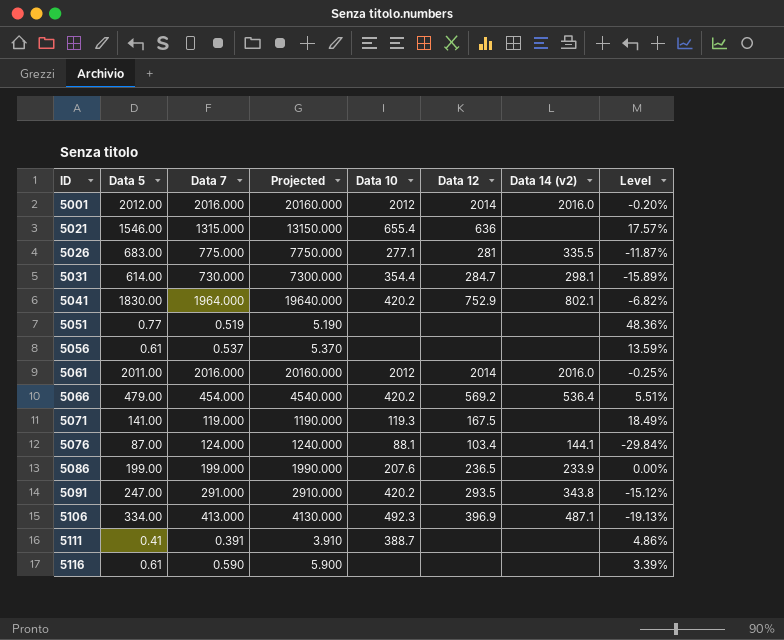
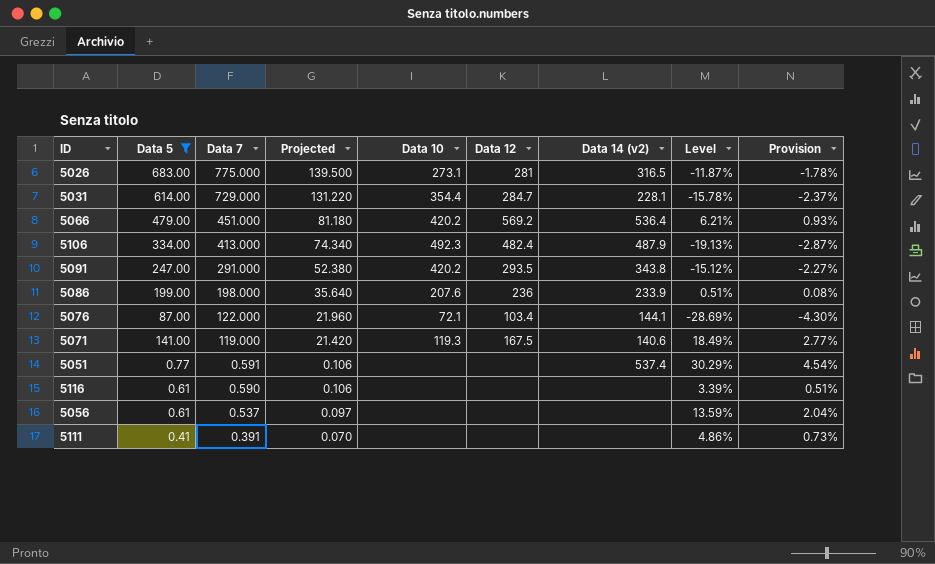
filter: none -> Data 5 <= 683.00
row order: ID ascending -> Data 7 descending
column Projected | formula: [Data 7] * 10 -> [Data 7] * 0.18
column Provision | formula: none -> [Level] * 0.15
5026 | Data 10: 277.1 -> 273.1
5026 | Data 14 (v2): 335.5 -> 316.5
5031 | Data 7: 730.000 -> 729.000
5031 | Data 14 (v2): 298.1 -> 228.1
5031 | Level: -15.89% -> -15.78%
5066 | Data 7: 454.000 -> 451.000
5066 | Level: 5.51% -> 6.21%
5106 | Data 12: 396.9 -> 482.4
5106 | Data 14 (v2): 487.1 -> 487.9
5086 | Data 7: 199.000 -> 198.000
5086 | Data 12: 236.5 -> 236
5086 | Level: 0.00% -> 0.51%
5076 | Data 7: 124.000 -> 122.000
5076 | Data 10: 88.1 -> 72.1
5076 | Level: -29.84% -> -28.69%
5071 | Data 14 (v2): none -> 140.6
5051 | Data 7: 0.519 -> 0.591
5051 | Data 14 (v2): none -> 537.4
5051 | Level: 48.36% -> 30.29%
5111 | Data 10: 388.7 -> none

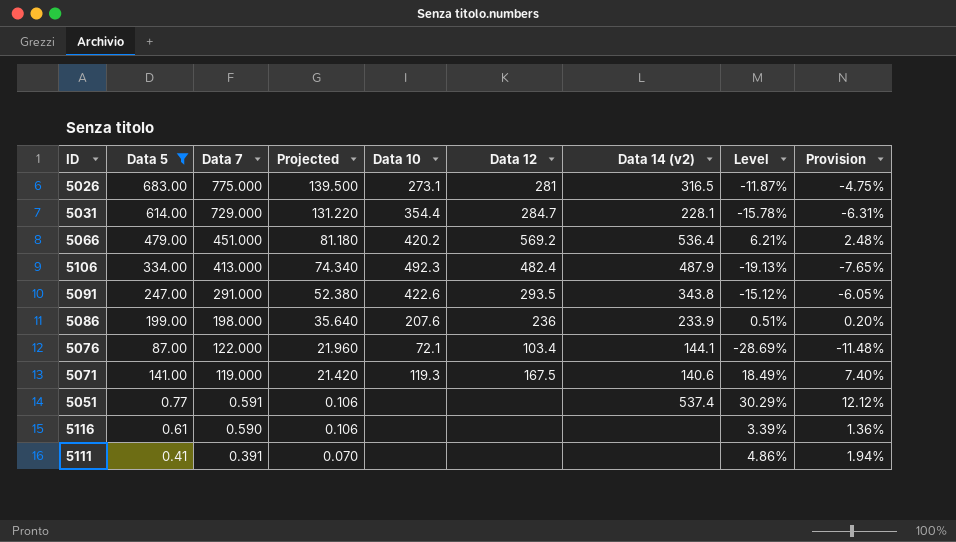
column Provision | formula: [Level] * 0.15 -> [Level] * 0.4
row 5056: 0.61 | 0.537 | 0.097 | none | none | none | 13.59% | 2.04% -> none
5091 | Data 10: 420.2 -> 422.6

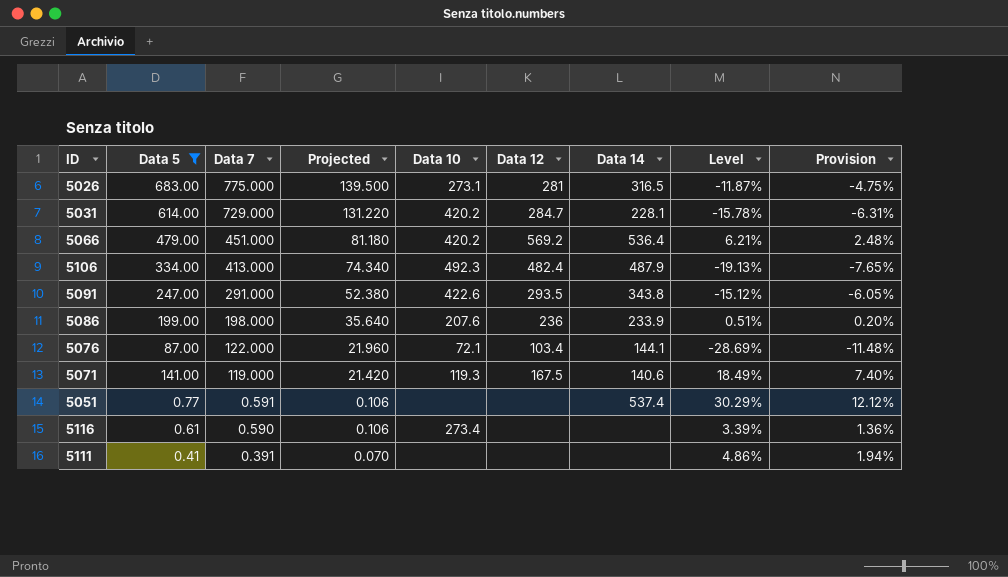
column name: Data 14 (v2) -> Data 14
5031 | Data 10: 354.4 -> 420.2
5116 | Data 10: none -> 273.4

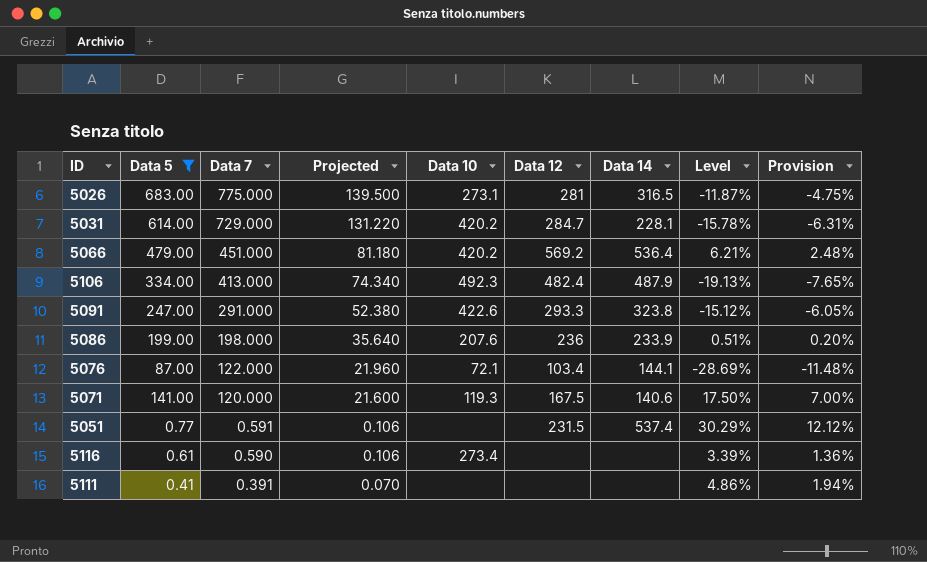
5091 | Data 12: 293.5 -> 293.3
5091 | Data 14: 343.8 -> 323.8
5071 | Data 7: 119.000 -> 120.000
5071 | Projected: 21.420 -> 21.600
5071 | Level: 18.49% -> 17.50%
5071 | Provision: 7.40% -> 7.00%
5051 | Data 12: none -> 231.5

